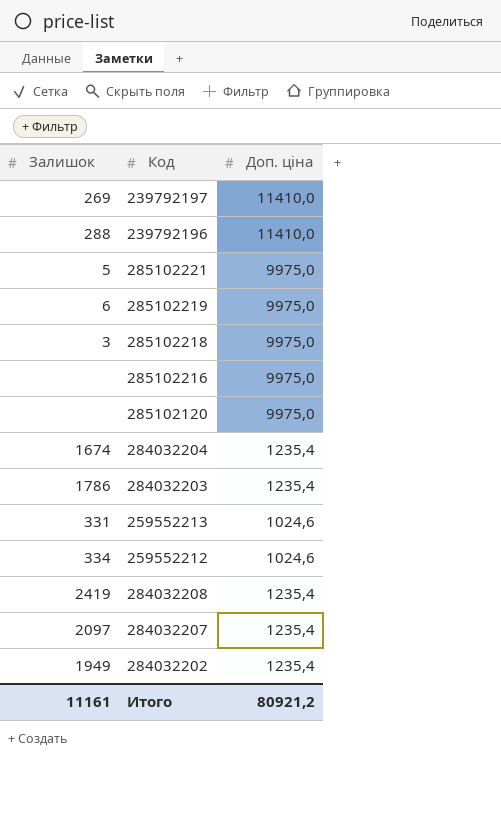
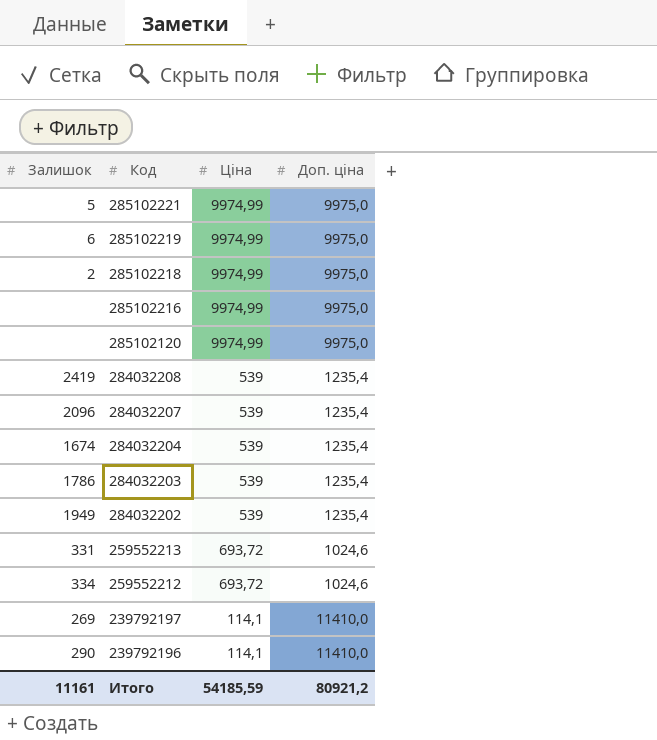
row order: none -> Код descending
column Ціна | position: none -> 3
285102218 | Залишок: 3 -> 2
284032207 | Залишок: 2097 -> 2096
239792196 | Залишок: 288 -> 290

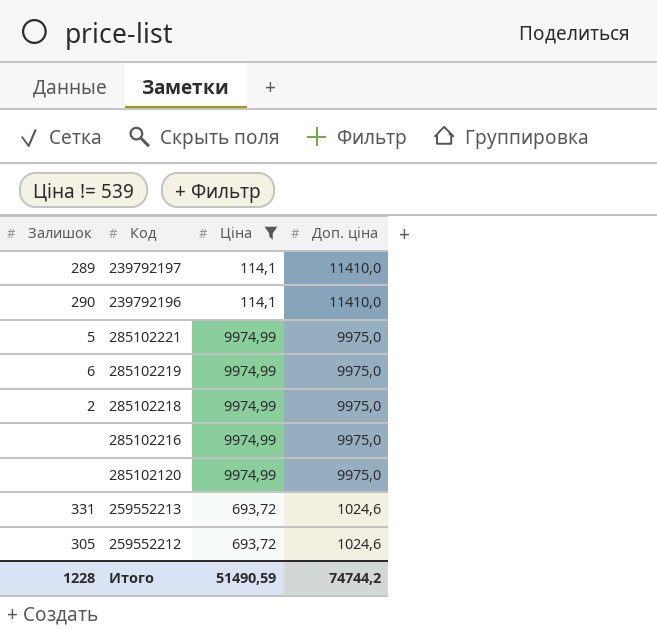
filter: none -> Ціна != 539
row order: Код descending -> Доп. ціна descending
239792197 | Залишок: 269 -> 289
259552212 | Залишок: 334 -> 305
Итого | Залишок: 11161 -> 1228
Итого | Ціна: 54185,59 -> 51490,59
Итого | Доп. ціна: 80921,2 -> 74744,2

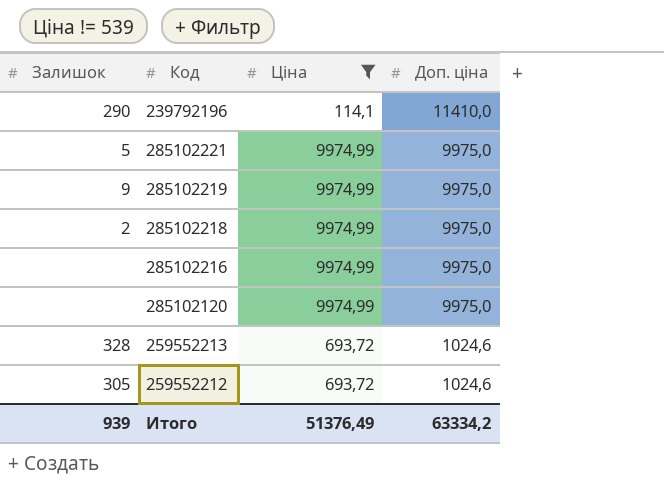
row 239792197: 289 | 114,1 | 11410,0 -> none
285102219 | Залишок: 6 -> 9
259552213 | Залишок: 331 -> 328
Итого | Залишок: 1228 -> 939
Итого | Ціна: 51490,59 -> 51376,49
Итого | Доп. ціна: 74744,2 -> 63334,2

